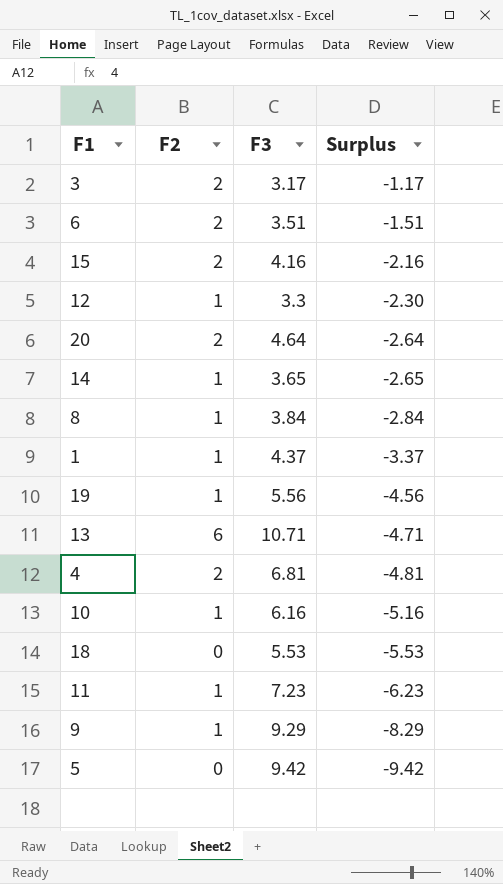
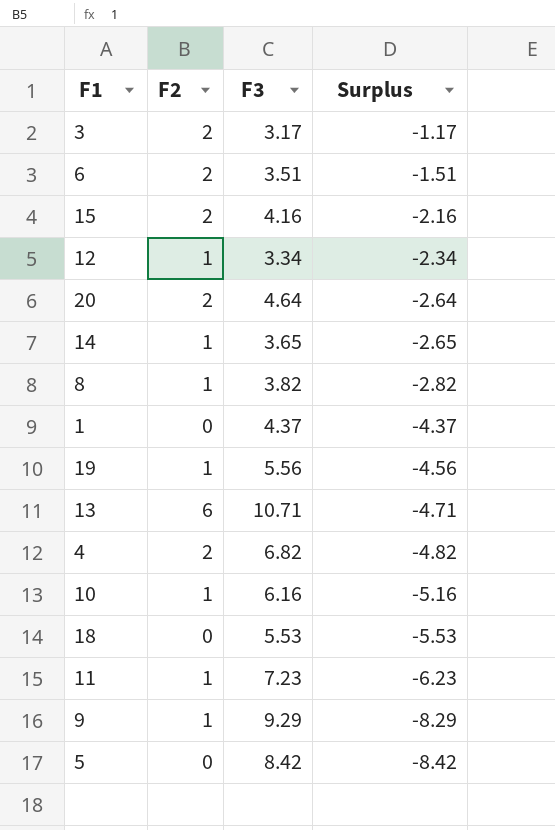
12 | F3: 3.3 -> 3.34
12 | Surplus: -2.30 -> -2.34
8 | F3: 3.84 -> 3.82
8 | Surplus: -2.84 -> -2.82
1 | F2: 1 -> 0
1 | Surplus: -3.37 -> -4.37
4 | F3: 6.81 -> 6.82
4 | Surplus: -4.81 -> -4.82
5 | F3: 9.42 -> 8.42
5 | Surplus: -9.42 -> -8.42

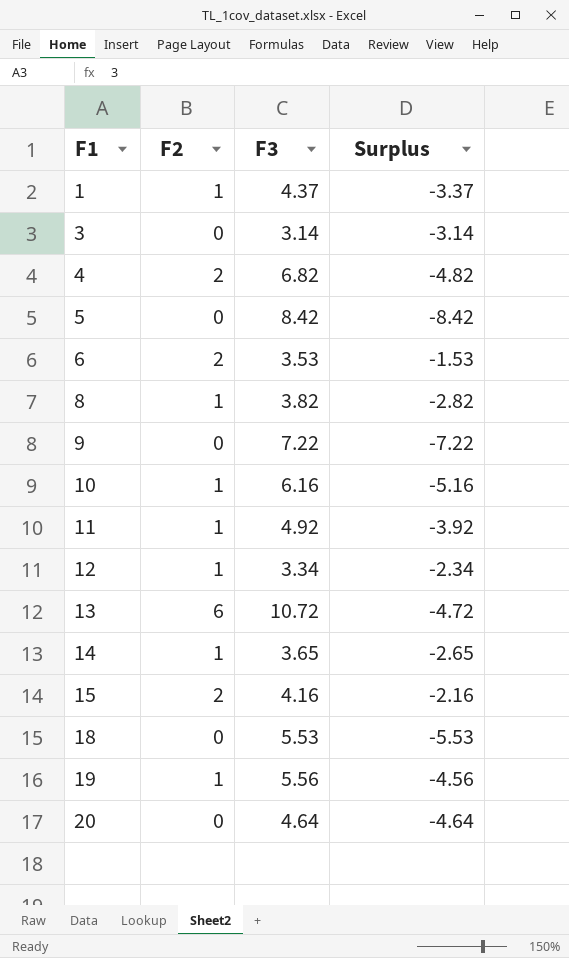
row order: Surplus descending -> F1 ascending
1 | F2: 0 -> 1
1 | Surplus: -4.37 -> -3.37
3 | F2: 2 -> 0
3 | F3: 3.17 -> 3.14
3 | Surplus: -1.17 -> -3.14
6 | F3: 3.51 -> 3.53
6 | Surplus: -1.51 -> -1.53
9 | F2: 1 -> 0
9 | F3: 9.29 -> 7.22
9 | Surplus: -8.29 -> -7.22
11 | F3: 7.23 -> 4.92
11 | Surplus: -6.23 -> -3.92
13 | F3: 10.71 -> 10.72
13 | Surplus: -4.71 -> -4.72
20 | F2: 2 -> 0
20 | Surplus: -2.64 -> -4.64

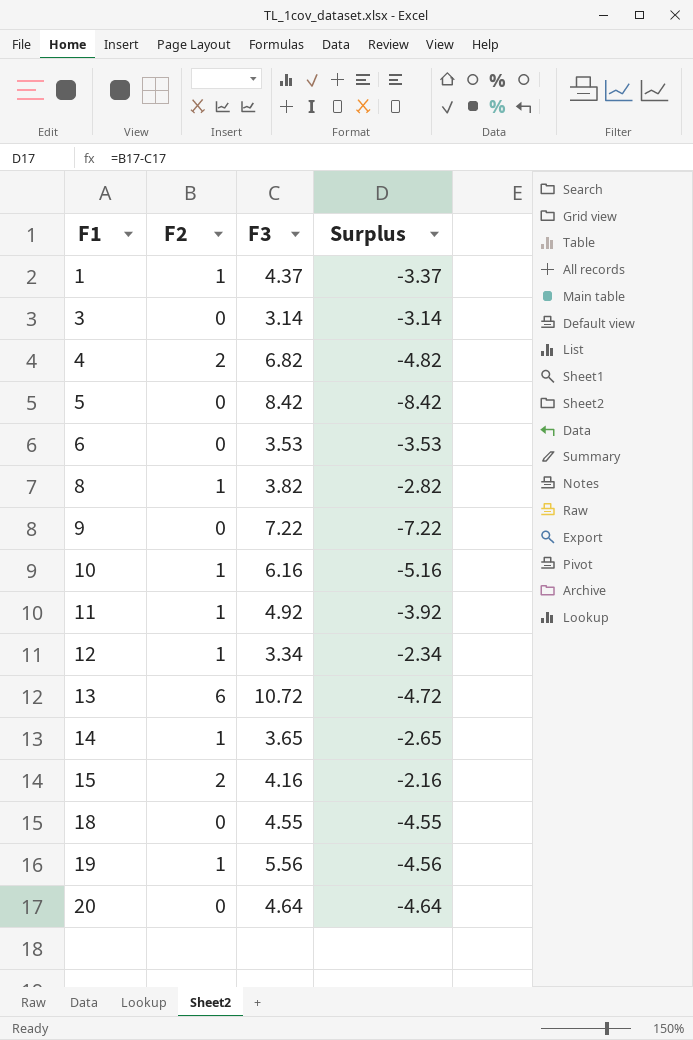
6 | F2: 2 -> 0
6 | Surplus: -1.53 -> -3.53
18 | F3: 5.53 -> 4.55
18 | Surplus: -5.53 -> -4.55

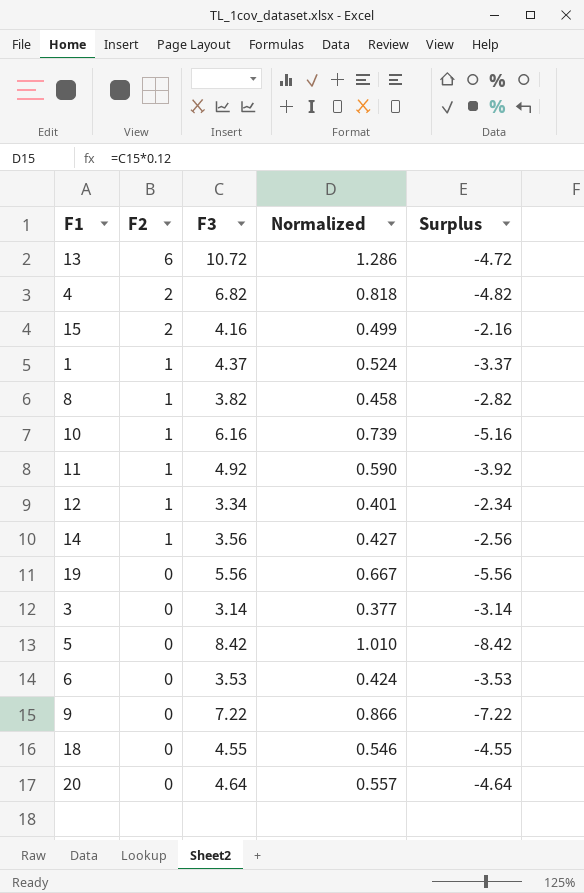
row order: F1 ascending -> F2 descending
column Normalized | formula: none -> [F3] * 0.12
14 | F3: 3.65 -> 3.56
14 | Surplus: -2.65 -> -2.56
19 | F2: 1 -> 0
19 | Surplus: -4.56 -> -5.56

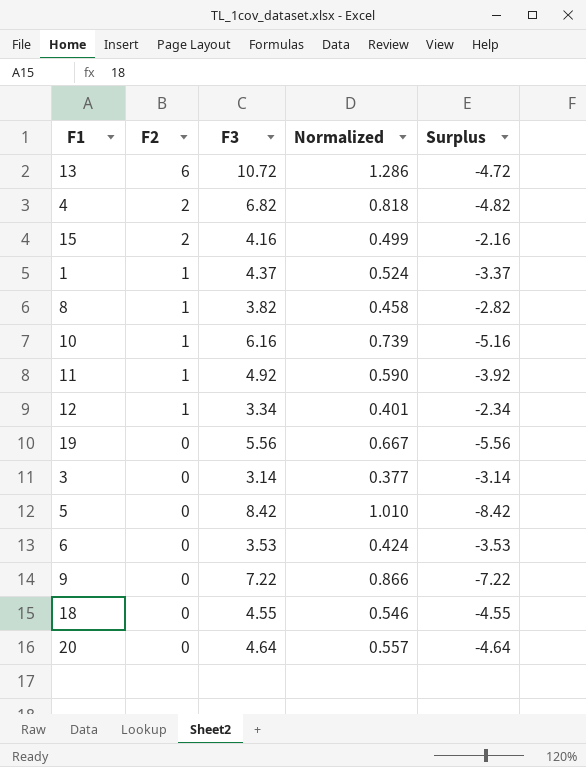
row 14: 1 | 3.56 | 0.427 | -2.56 -> none

